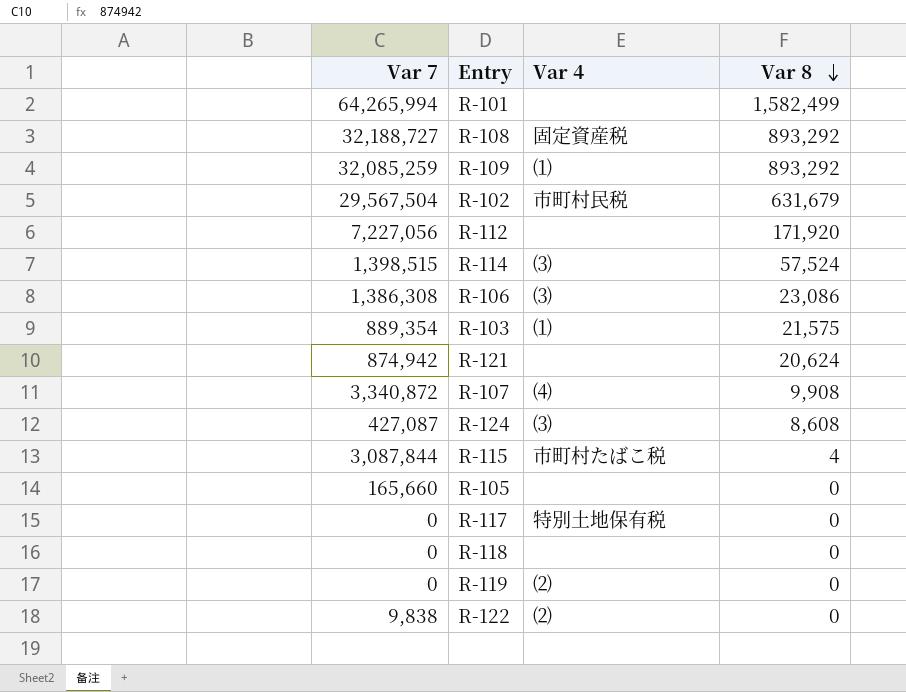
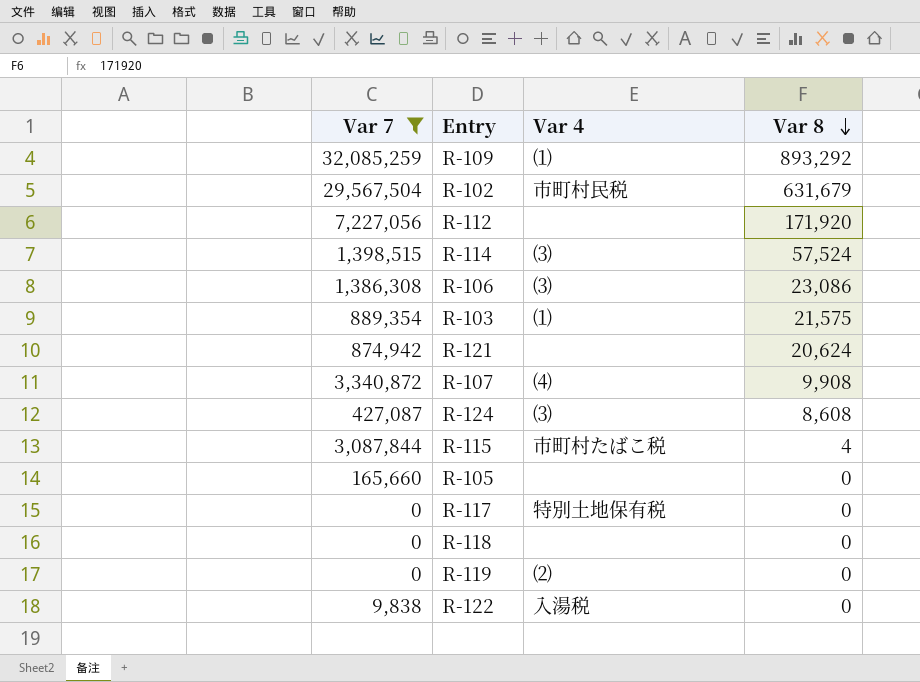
filter: none -> Var 7 <= 32,085,259
R-122 | Var 4: ⑵ -> 入湯税

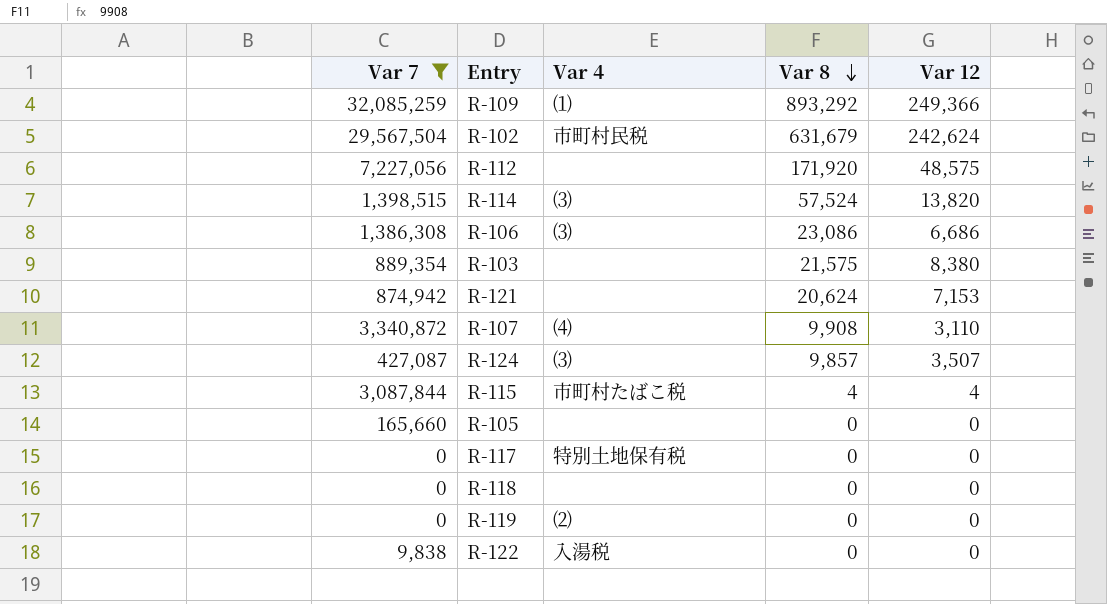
column Var 12 | position: none -> 5
R-103 | Var 4: ⑴ -> none
R-124 | Var 8: 8,608 -> 9,857

